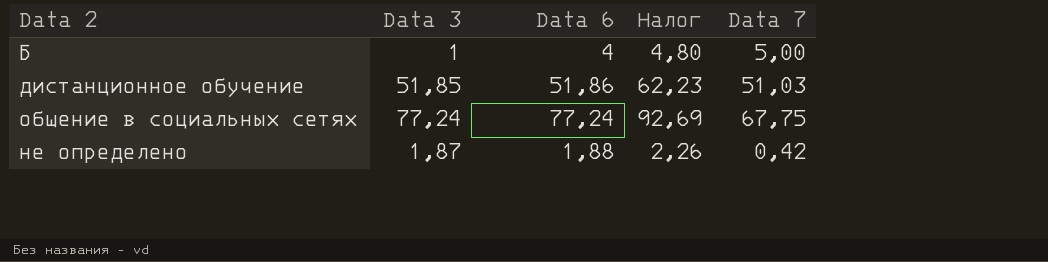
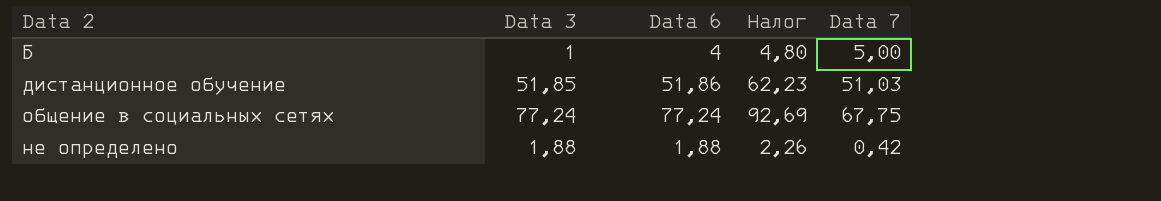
не определено | Data 3: 1,87 -> 1,88

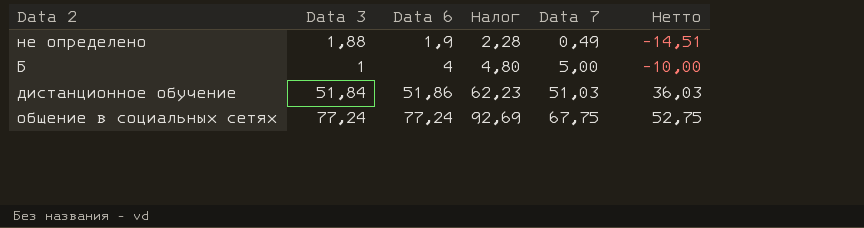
row order: none -> Data 6 ascending
column Нетто | formula: none -> [Data 7] - 15
не определено | Data 6: 1,88 -> 1,9
не определено | Налог: 2,26 -> 2,28
не определено | Data 7: 0,42 -> 0,49
дистанционное обучение | Data 3: 51,85 -> 51,84

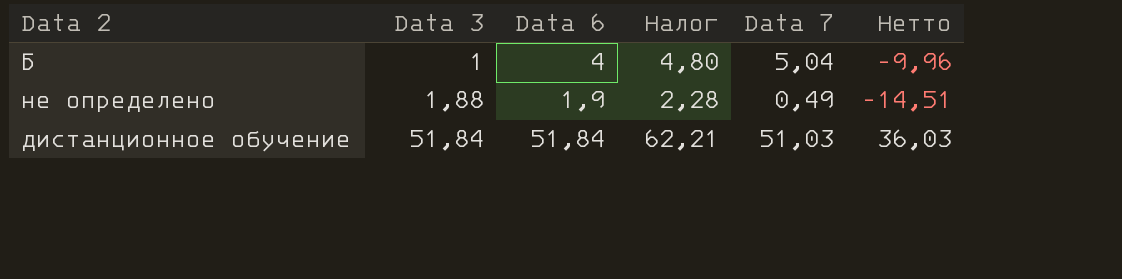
row order: Data 6 ascending -> Data 3 ascending
row общение в социальных сетях: 77,24 | 77,24 | 92,69 | 67,75 | 52,75 -> none
Б | Data 7: 5,00 -> 5,04
Б | Нетто: -10,00 -> -9,96
дистанционное обучение | Data 6: 51,86 -> 51,84
дистанционное обучение | Налог: 62,23 -> 62,21

